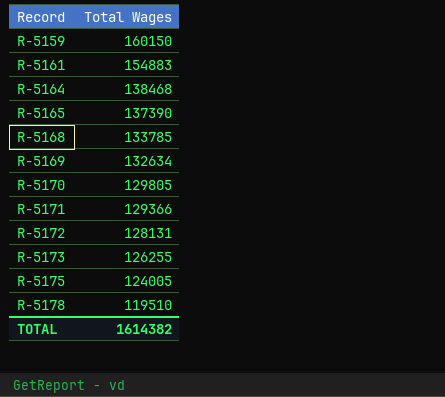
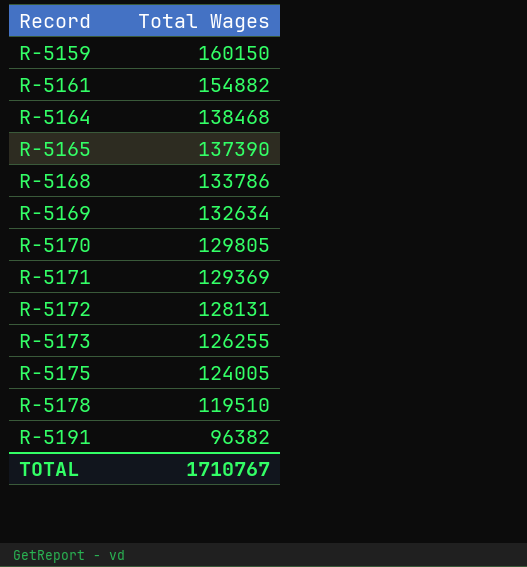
R-5161 | Total Wages: 154883 -> 154882
R-5168 | Total Wages: 133785 -> 133786
R-5171 | Total Wages: 129366 -> 129369
row R-5191: none -> 96382
TOTAL | Total Wages: 1614382 -> 1710767

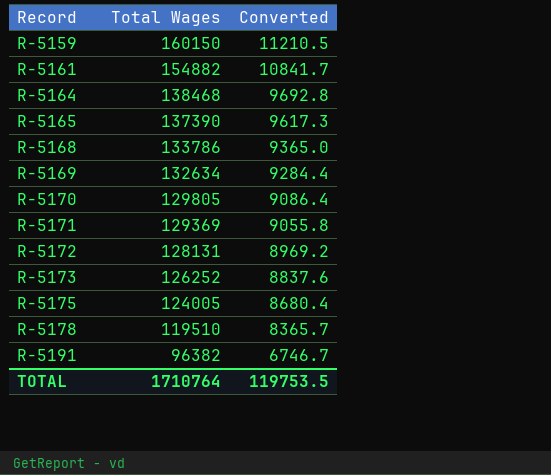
column Converted | formula: none -> [Total Wages] * 0.07
R-5173 | Total Wages: 126255 -> 126252
TOTAL | Total Wages: 1710767 -> 1710764

